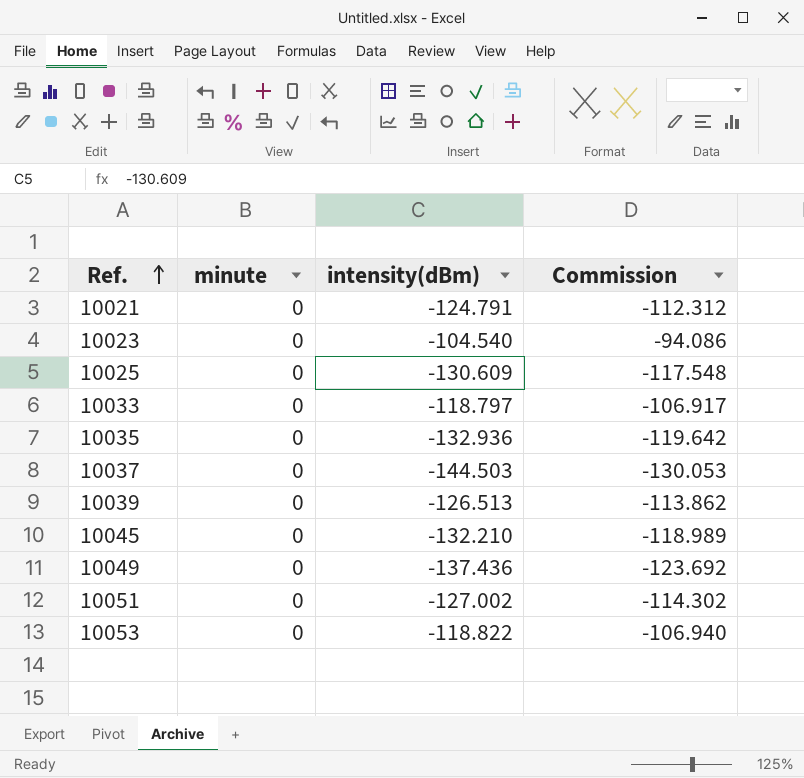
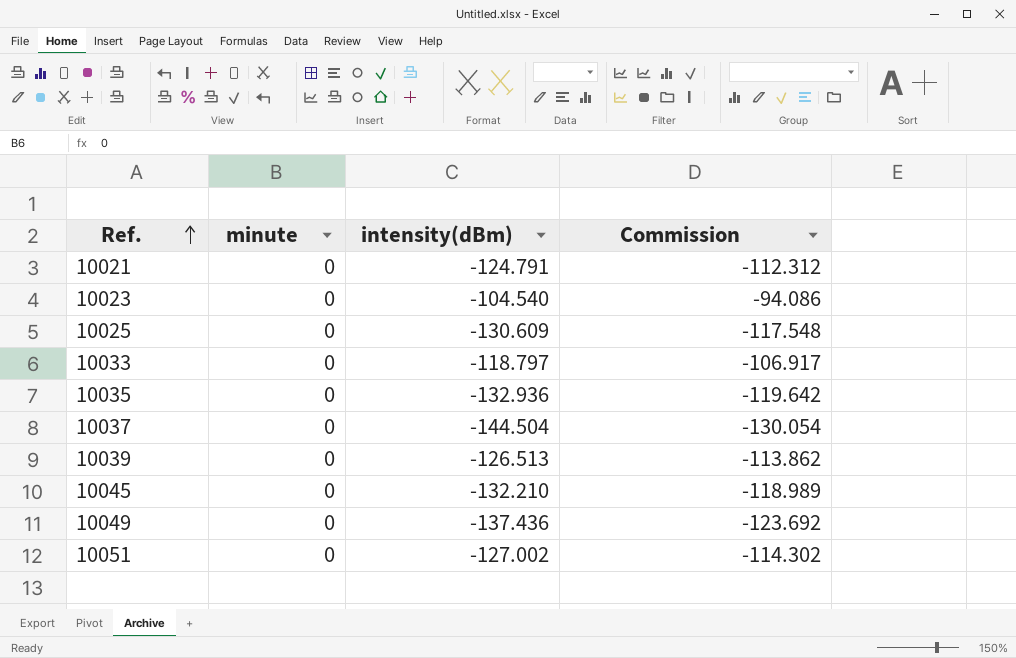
row 10053: 0 | -118.822 | -106.940 -> none
10037 | intensity(dBm): -144.503 -> -144.504
10037 | Commission: -130.053 -> -130.054

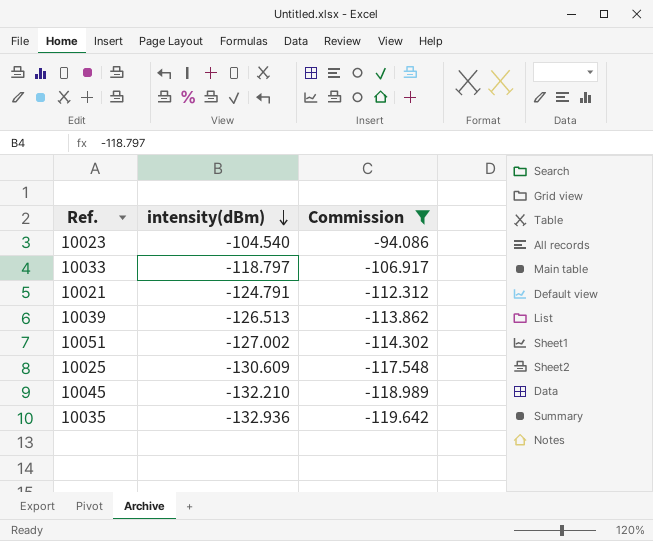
filter: none -> Commission >= -119.642
row order: Ref. ascending -> intensity(dBm) descending
column minute | position: 2 -> none

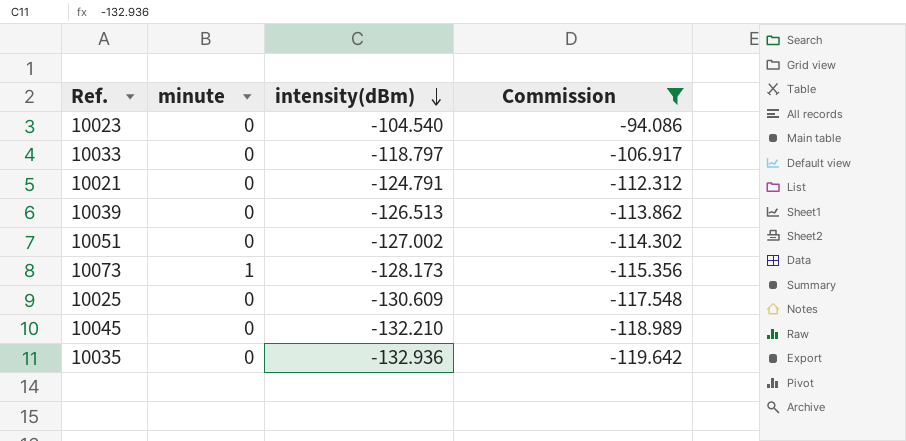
column minute | position: none -> 2
row 10073: none -> 1 | -128.173 | -115.356

